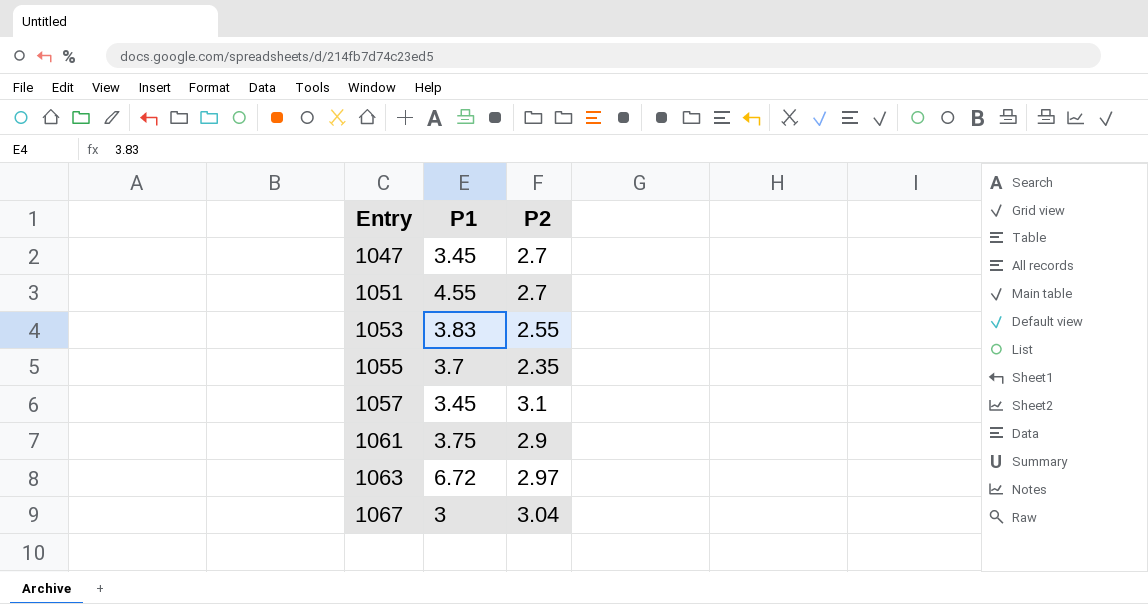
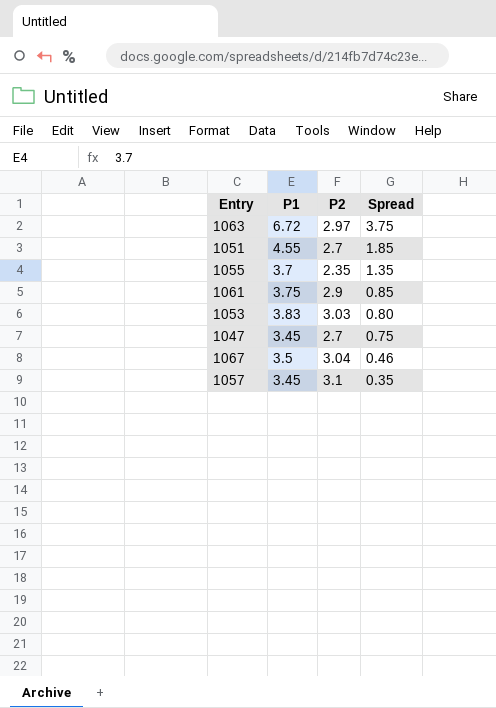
row order: Entry ascending -> Spread descending
column Spread | formula: none -> [P1] - [P2]
1053 | P2: 2.55 -> 3.03
1067 | P1: 3 -> 3.5

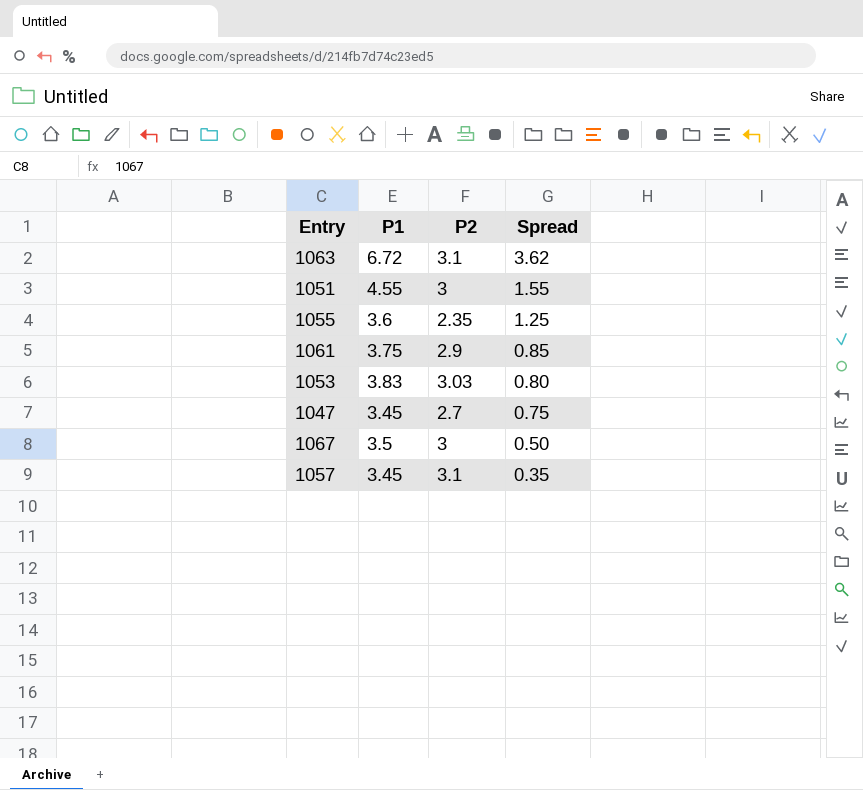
1063 | P2: 2.97 -> 3.1
1063 | Spread: 3.75 -> 3.62
1051 | P2: 2.7 -> 3
1051 | Spread: 1.85 -> 1.55
1055 | P1: 3.7 -> 3.6
1055 | Spread: 1.35 -> 1.25
1067 | P2: 3.04 -> 3
1067 | Spread: 0.46 -> 0.50

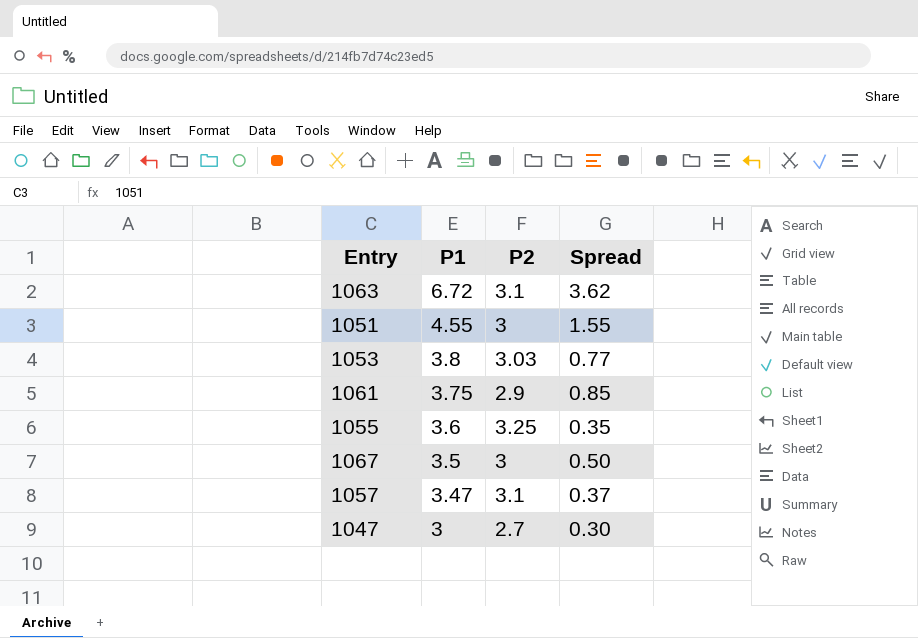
row order: Spread descending -> P1 descending
1053 | P1: 3.83 -> 3.8
1053 | Spread: 0.80 -> 0.77
1055 | P2: 2.35 -> 3.25
1055 | Spread: 1.25 -> 0.35
1057 | P1: 3.45 -> 3.47
1057 | Spread: 0.35 -> 0.37
1047 | P1: 3.45 -> 3
1047 | Spread: 0.75 -> 0.30

